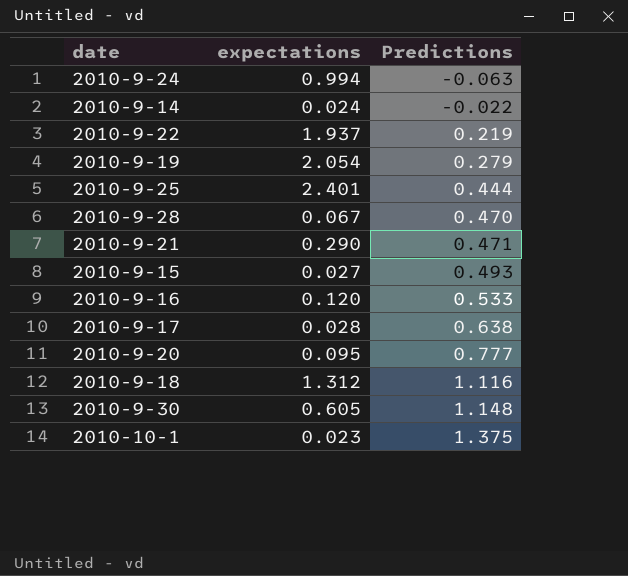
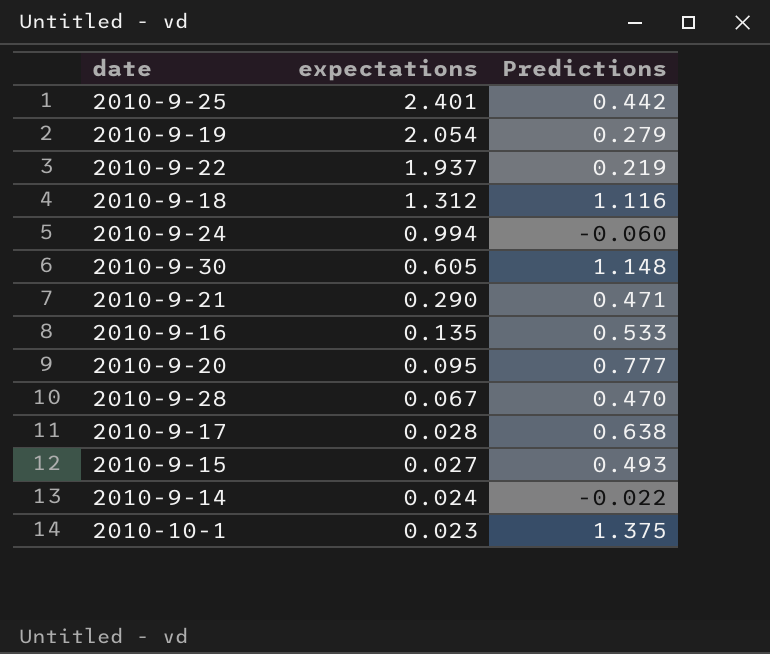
row order: Predictions ascending -> expectations descending
2010-9-25 | Predictions: 0.444 -> 0.442
2010-9-24 | Predictions: -0.063 -> -0.060
2010-9-16 | expectations: 0.120 -> 0.135

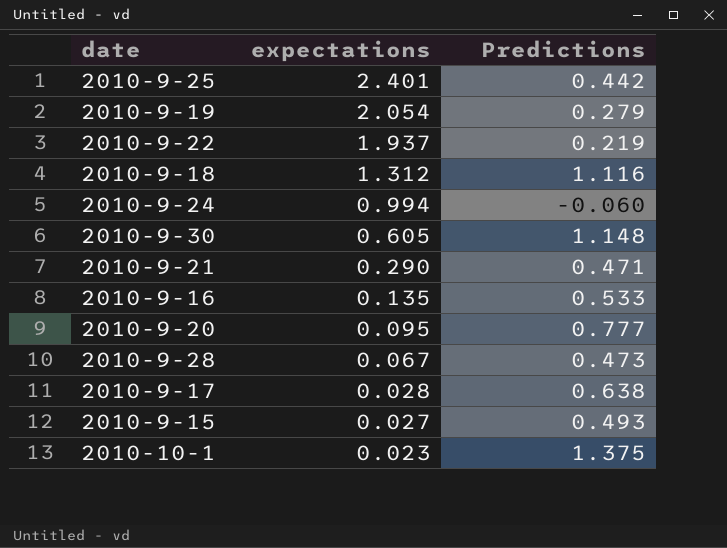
row 2010-9-14: 0.024 | -0.022 -> none
2010-9-28 | Predictions: 0.470 -> 0.473

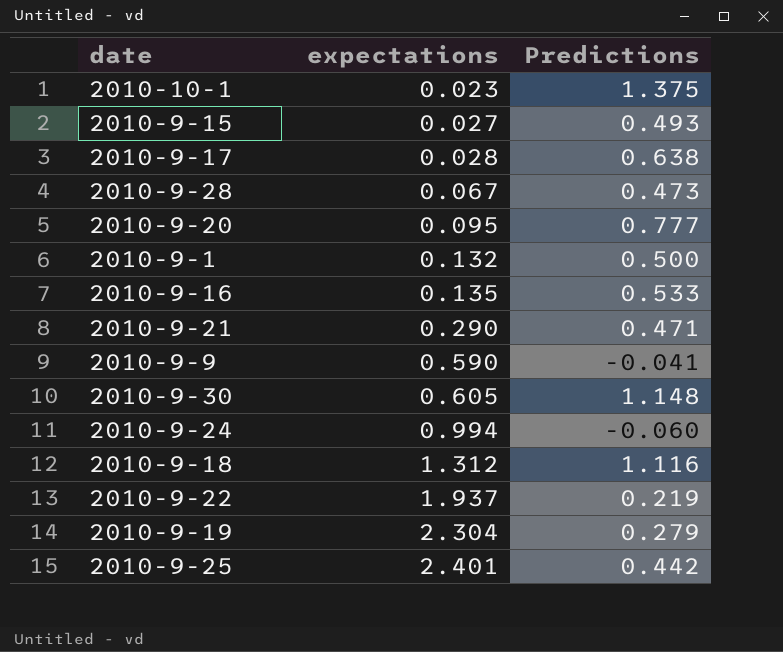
row order: expectations descending -> expectations ascending
row 2010-9-1: none -> 0.132 | 0.500
row 2010-9-9: none -> 0.590 | -0.041
2010-9-19 | expectations: 2.054 -> 2.304

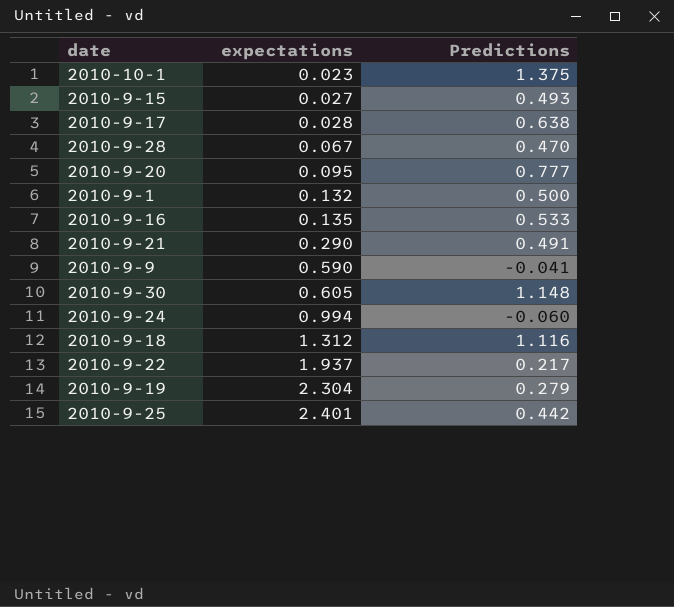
2010-9-28 | Predictions: 0.473 -> 0.470
2010-9-21 | Predictions: 0.471 -> 0.491
2010-9-22 | Predictions: 0.219 -> 0.217

